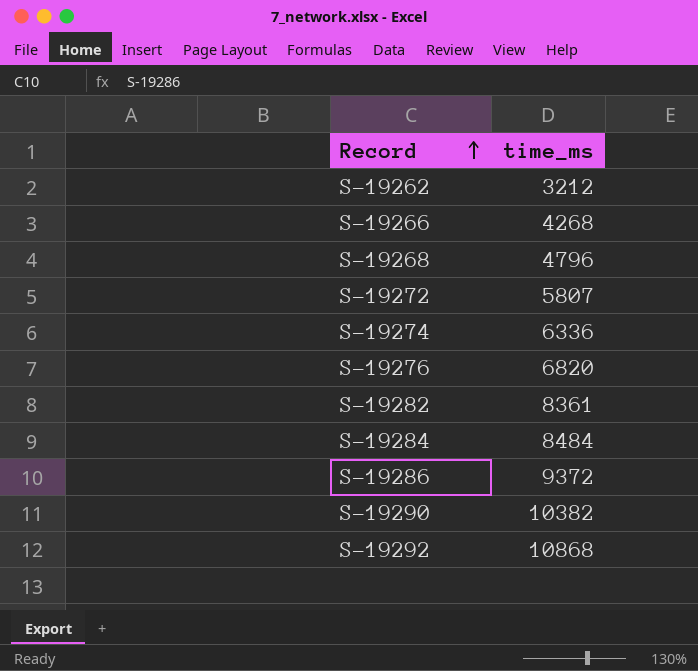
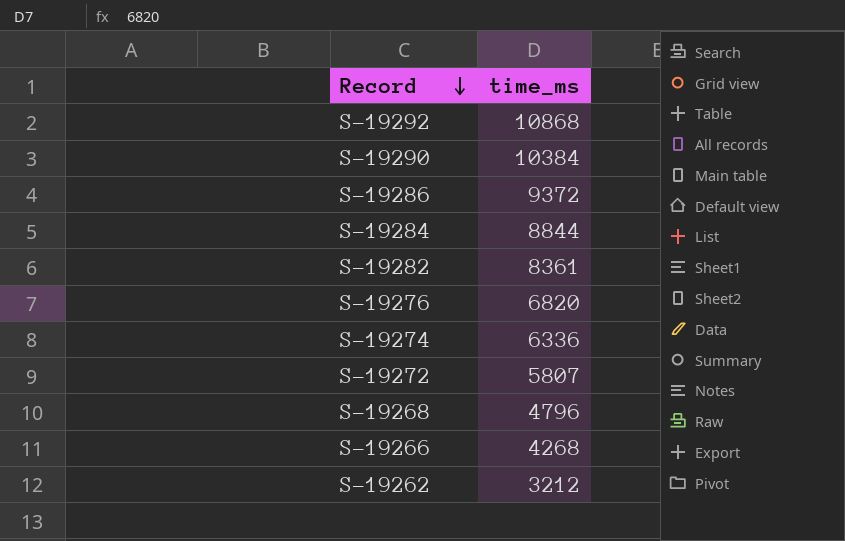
row order: Record ascending -> Record descending
S-19290 | time_ms: 10382 -> 10384
S-19284 | time_ms: 8484 -> 8844

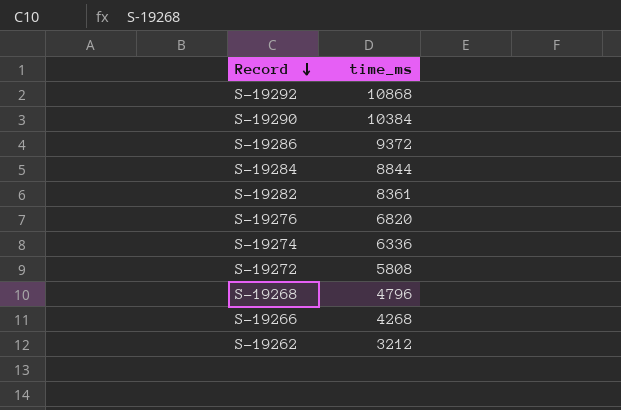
S-19272 | time_ms: 5807 -> 5808

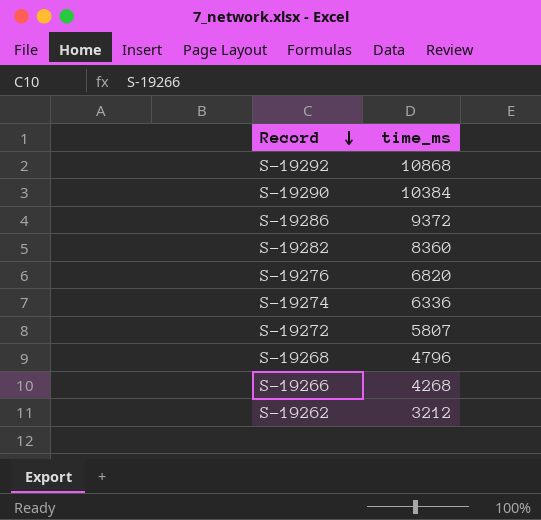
row S-19284: 8844 -> none
S-19282 | time_ms: 8361 -> 8360
S-19272 | time_ms: 5808 -> 5807

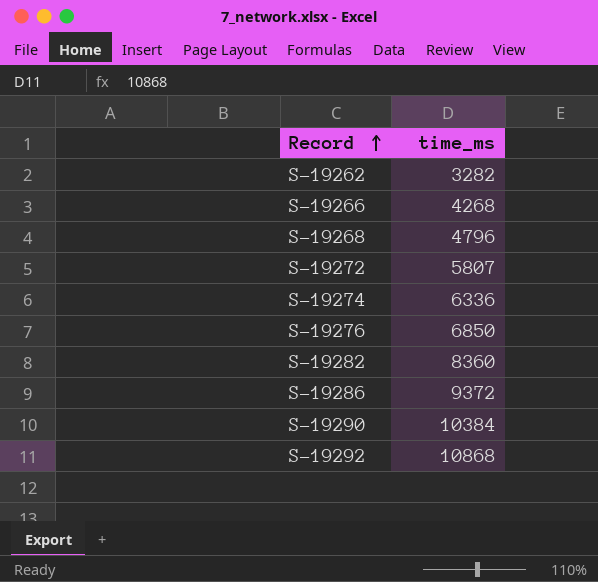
row order: Record descending -> Record ascending
S-19262 | time_ms: 3212 -> 3282
S-19276 | time_ms: 6820 -> 6850

